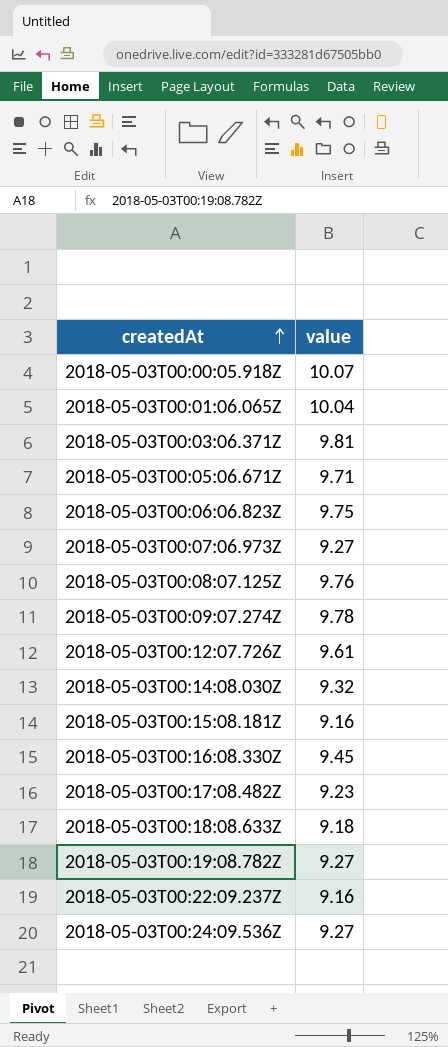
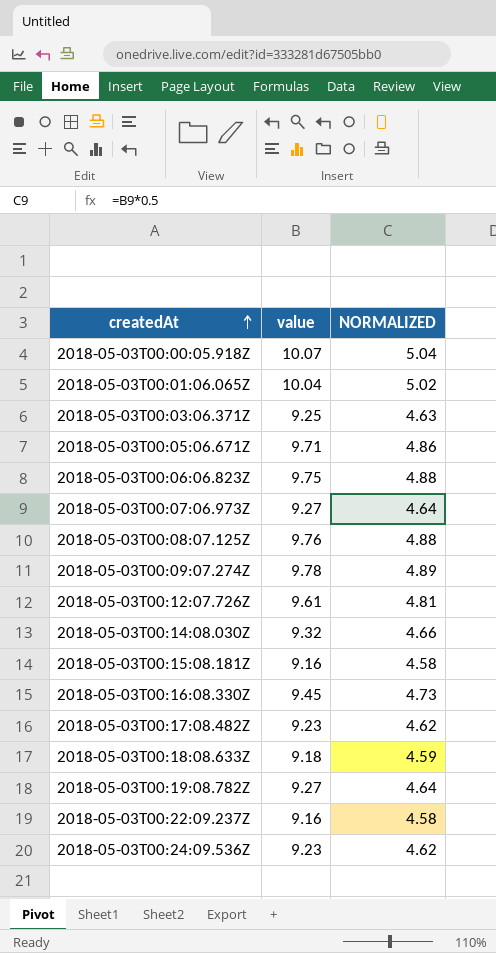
column NORMALIZED | formula: none -> [value] * 0.5
2018-05-03T00:03:06.371Z | value: 9.81 -> 9.25
2018-05-03T00:24:09.536Z | value: 9.27 -> 9.23

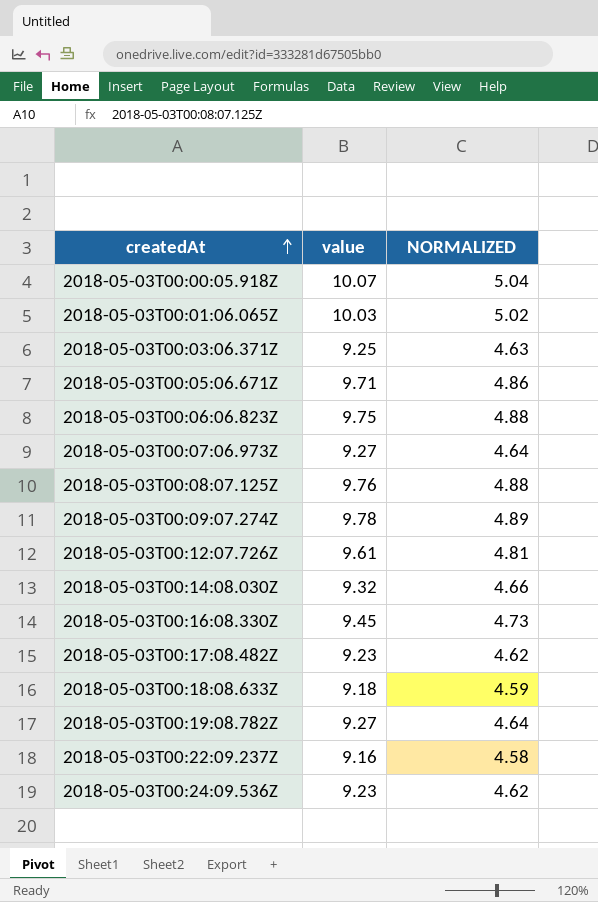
row 2018-05-03T00:15:08.181Z: 9.16 | 4.58 -> none
2018-05-03T00:01:06.065Z | value: 10.04 -> 10.03

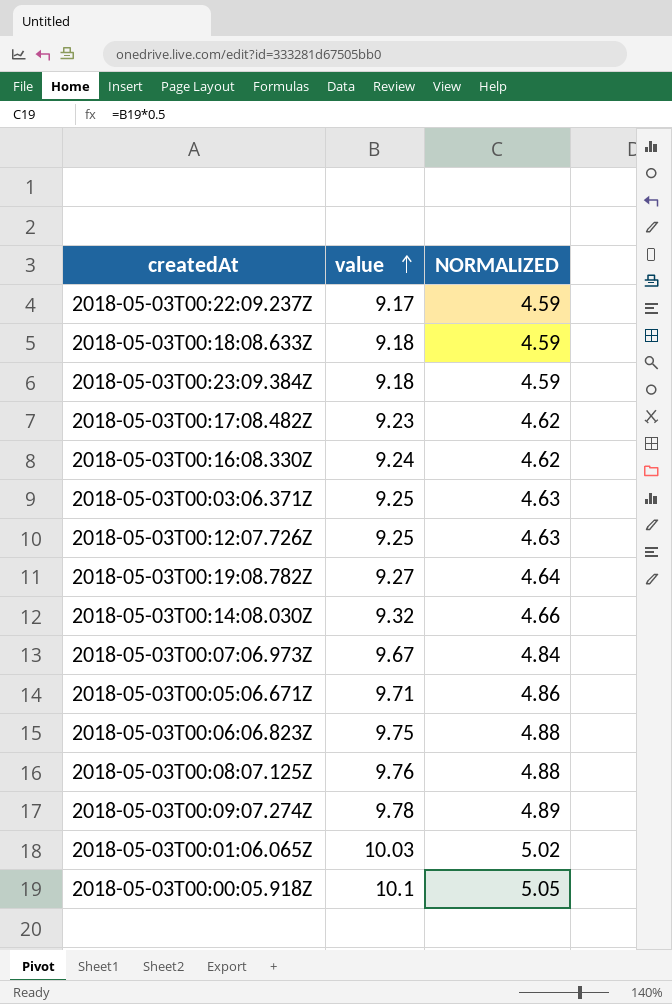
row order: createdAt ascending -> value ascending
row 2018-05-03T00:24:09.536Z: 9.23 | 4.62 -> none
2018-05-03T00:22:09.237Z | value: 9.16 -> 9.17
2018-05-03T00:22:09.237Z | NORMALIZED: 4.58 -> 4.59
row 2018-05-03T00:23:09.384Z: none -> 9.18 | 4.59
2018-05-03T00:16:08.330Z | value: 9.45 -> 9.24
2018-05-03T00:16:08.330Z | NORMALIZED: 4.73 -> 4.62
2018-05-03T00:12:07.726Z | value: 9.61 -> 9.25
2018-05-03T00:12:07.726Z | NORMALIZED: 4.81 -> 4.63
2018-05-03T00:07:06.973Z | value: 9.27 -> 9.67
2018-05-03T00:07:06.973Z | NORMALIZED: 4.64 -> 4.84
2018-05-03T00:00:05.918Z | value: 10.07 -> 10.1
2018-05-03T00:00:05.918Z | NORMALIZED: 5.04 -> 5.05

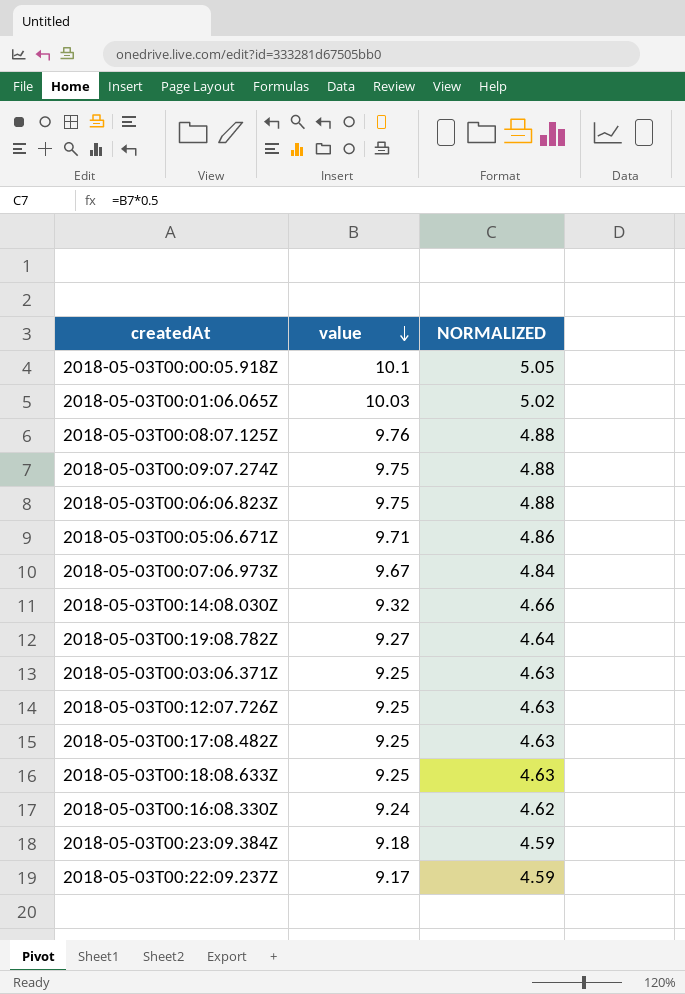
row order: value ascending -> value descending
2018-05-03T00:09:07.274Z | value: 9.78 -> 9.75
2018-05-03T00:09:07.274Z | NORMALIZED: 4.89 -> 4.88
2018-05-03T00:17:08.482Z | value: 9.23 -> 9.25
2018-05-03T00:17:08.482Z | NORMALIZED: 4.62 -> 4.63
2018-05-03T00:18:08.633Z | value: 9.18 -> 9.25
2018-05-03T00:18:08.633Z | NORMALIZED: 4.59 -> 4.63

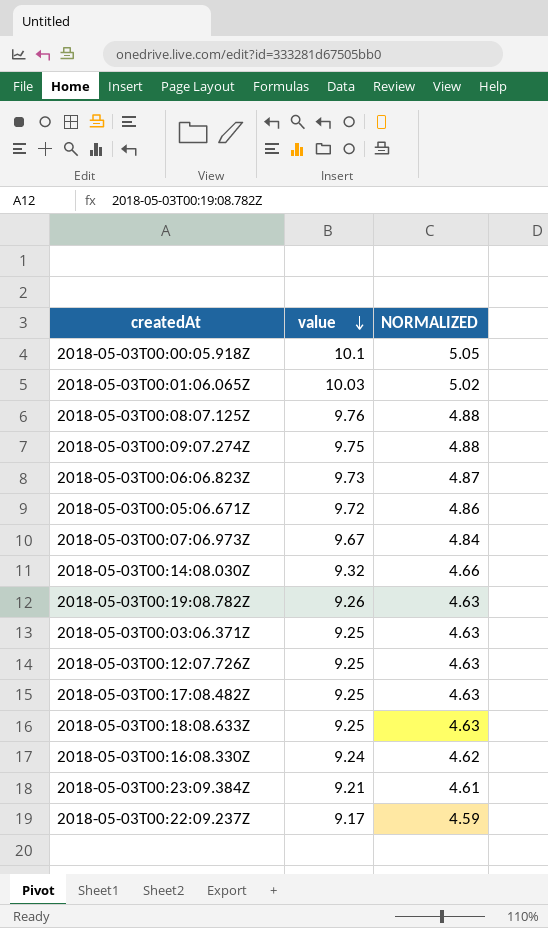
2018-05-03T00:06:06.823Z | value: 9.75 -> 9.73
2018-05-03T00:06:06.823Z | NORMALIZED: 4.88 -> 4.87
2018-05-03T00:05:06.671Z | value: 9.71 -> 9.72
2018-05-03T00:19:08.782Z | value: 9.27 -> 9.26
2018-05-03T00:19:08.782Z | NORMALIZED: 4.64 -> 4.63
2018-05-03T00:23:09.384Z | value: 9.18 -> 9.21
2018-05-03T00:23:09.384Z | NORMALIZED: 4.59 -> 4.61

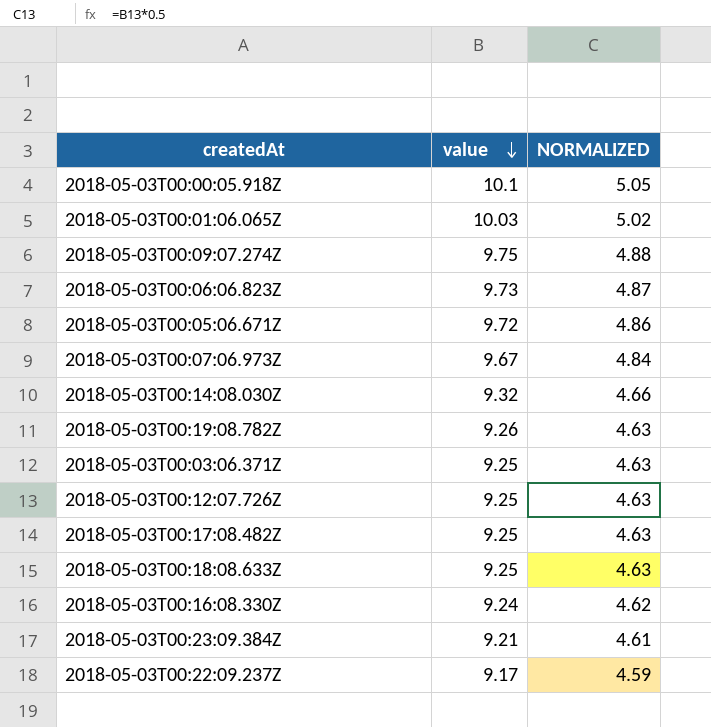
row 2018-05-03T00:08:07.125Z: 9.76 | 4.88 -> none

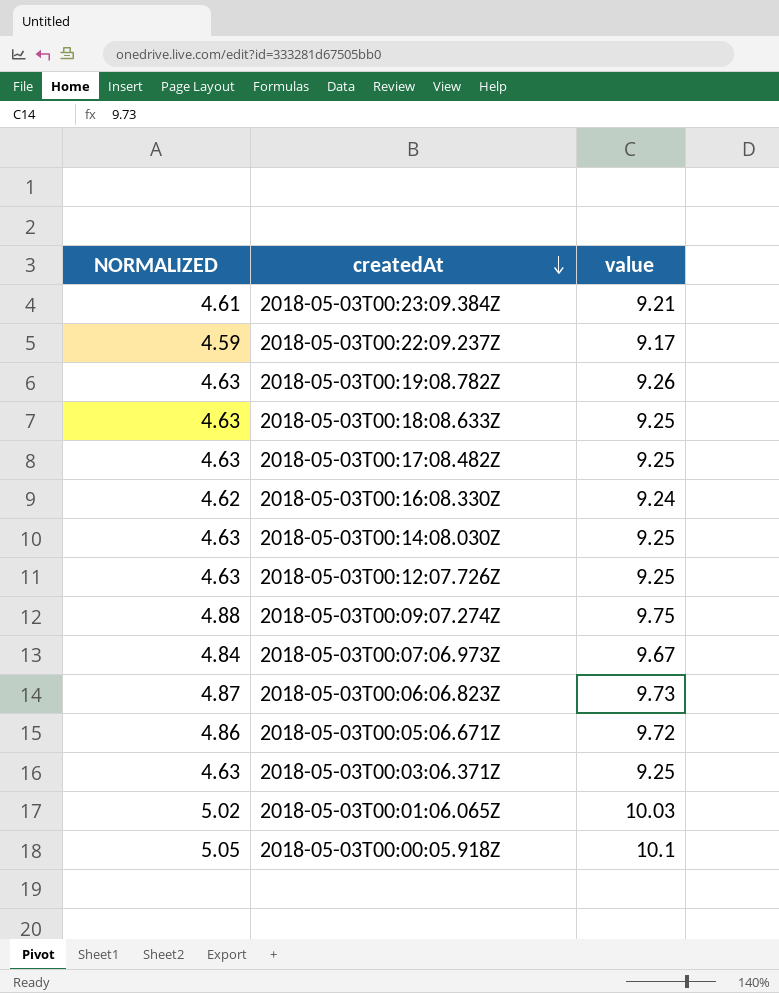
row order: value descending -> createdAt descending
column NORMALIZED | position: 3 -> 1
2018-05-03T00:14:08.030Z | NORMALIZED: 4.66 -> 4.63
2018-05-03T00:14:08.030Z | value: 9.32 -> 9.25

